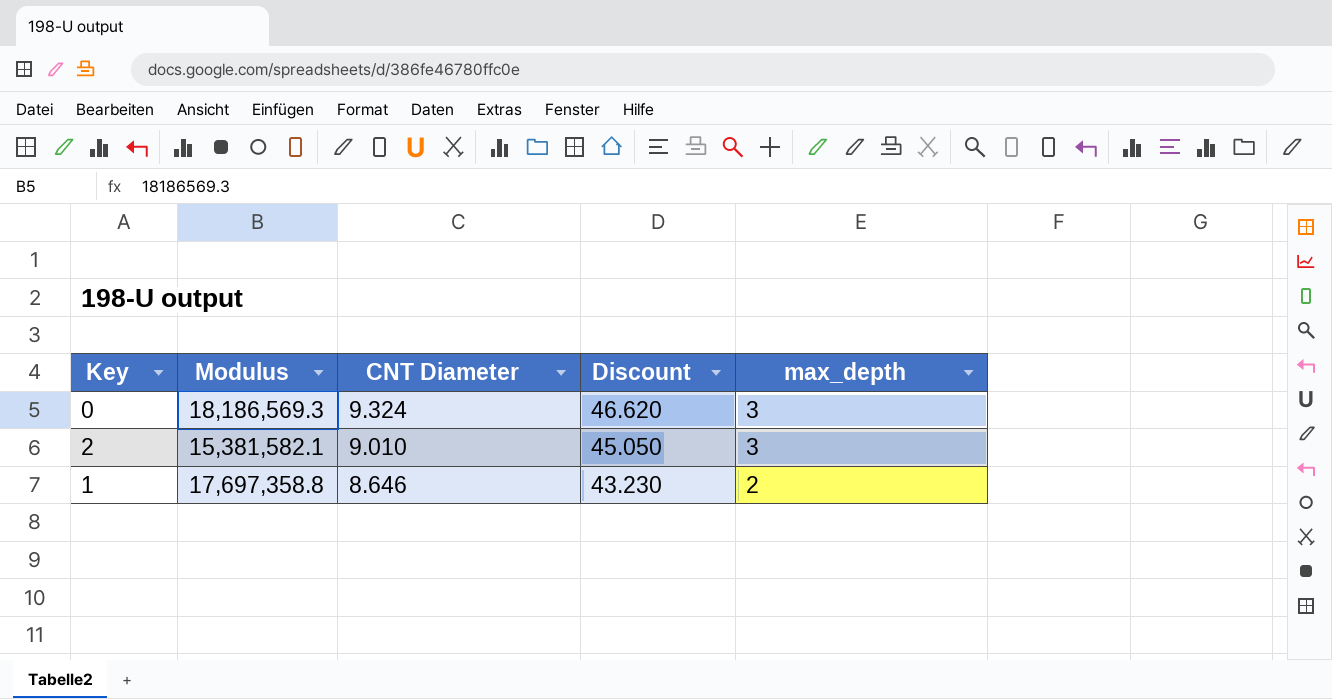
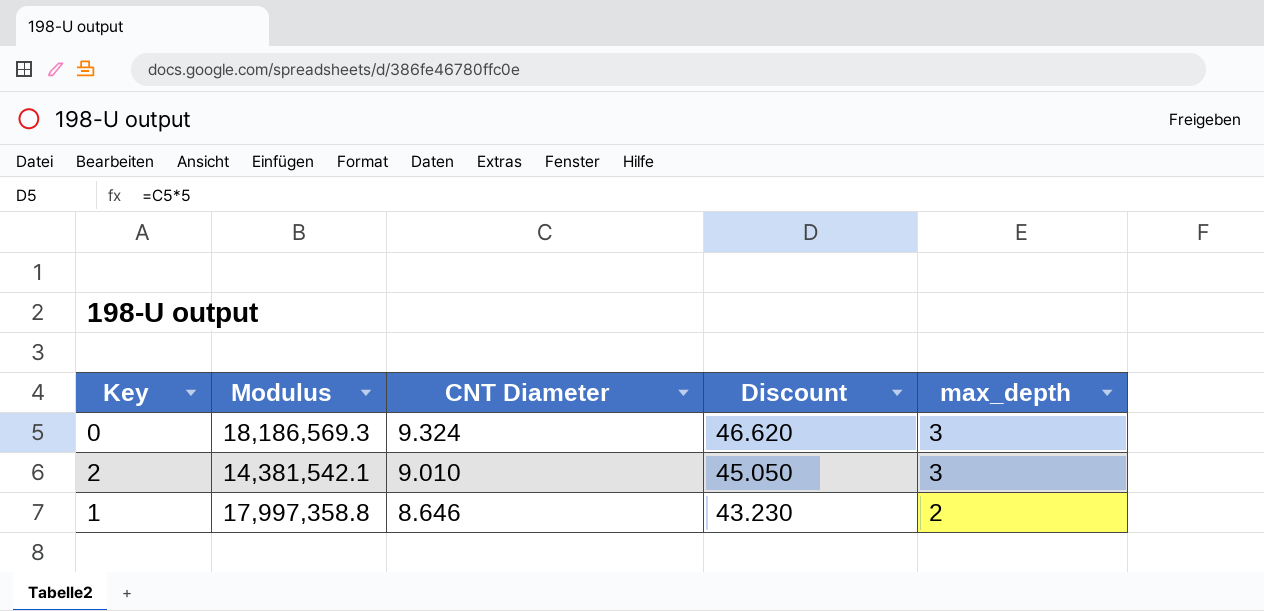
2 | Modulus: 15,381,582.1 -> 14,381,542.1
1 | Modulus: 17,697,358.8 -> 17,997,358.8

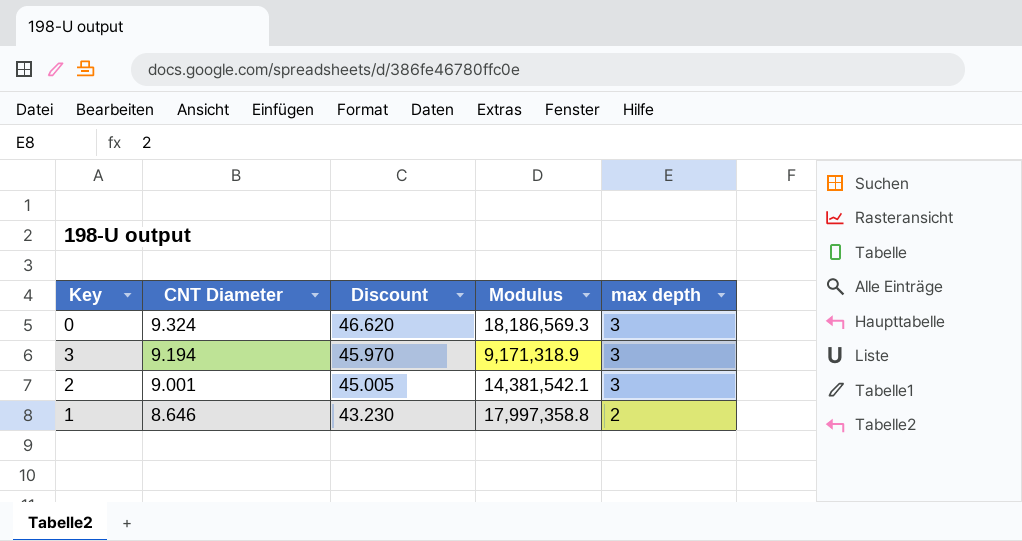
column Modulus | position: 2 -> 4
column name: max_depth -> max depth
row 3: none -> 9.194 | 45.970 | 9,171,318.9 | 3
2 | CNT Diameter: 9.010 -> 9.001
2 | Discount: 45.050 -> 45.005

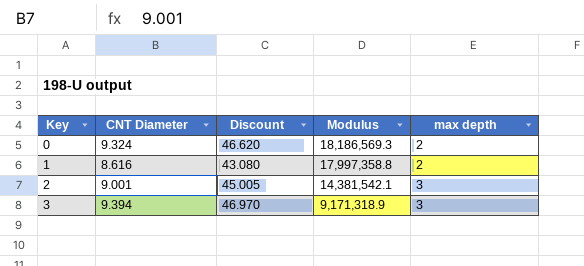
row order: CNT Diameter descending -> Key ascending
0 | max depth: 3 -> 2
1 | CNT Diameter: 8.646 -> 8.616
1 | Discount: 43.230 -> 43.080
3 | CNT Diameter: 9.194 -> 9.394
3 | Discount: 45.970 -> 46.970

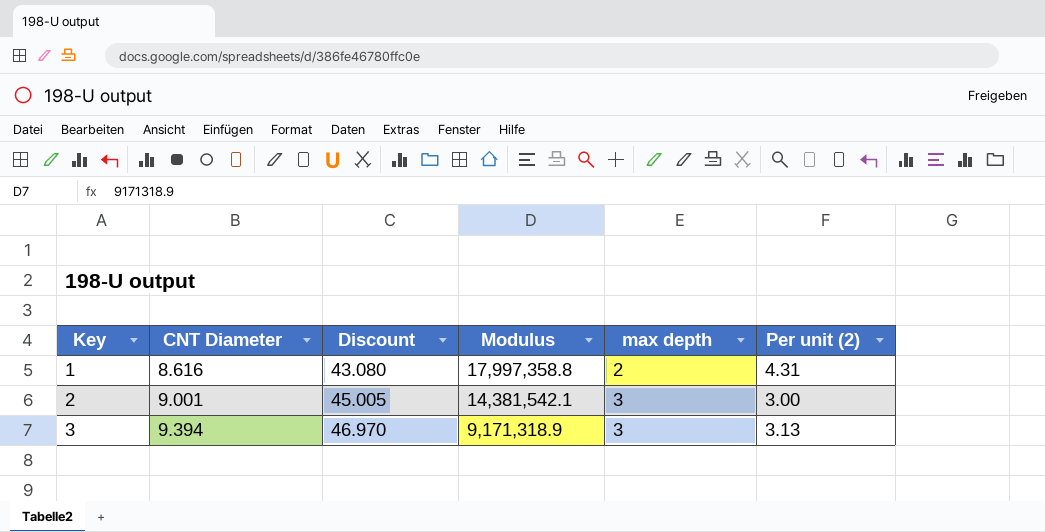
column Per unit (2) | formula: none -> [CNT Diameter] / [max depth]
row 0: 9.324 | 46.620 | 18,186,569.3 | 2 -> none

